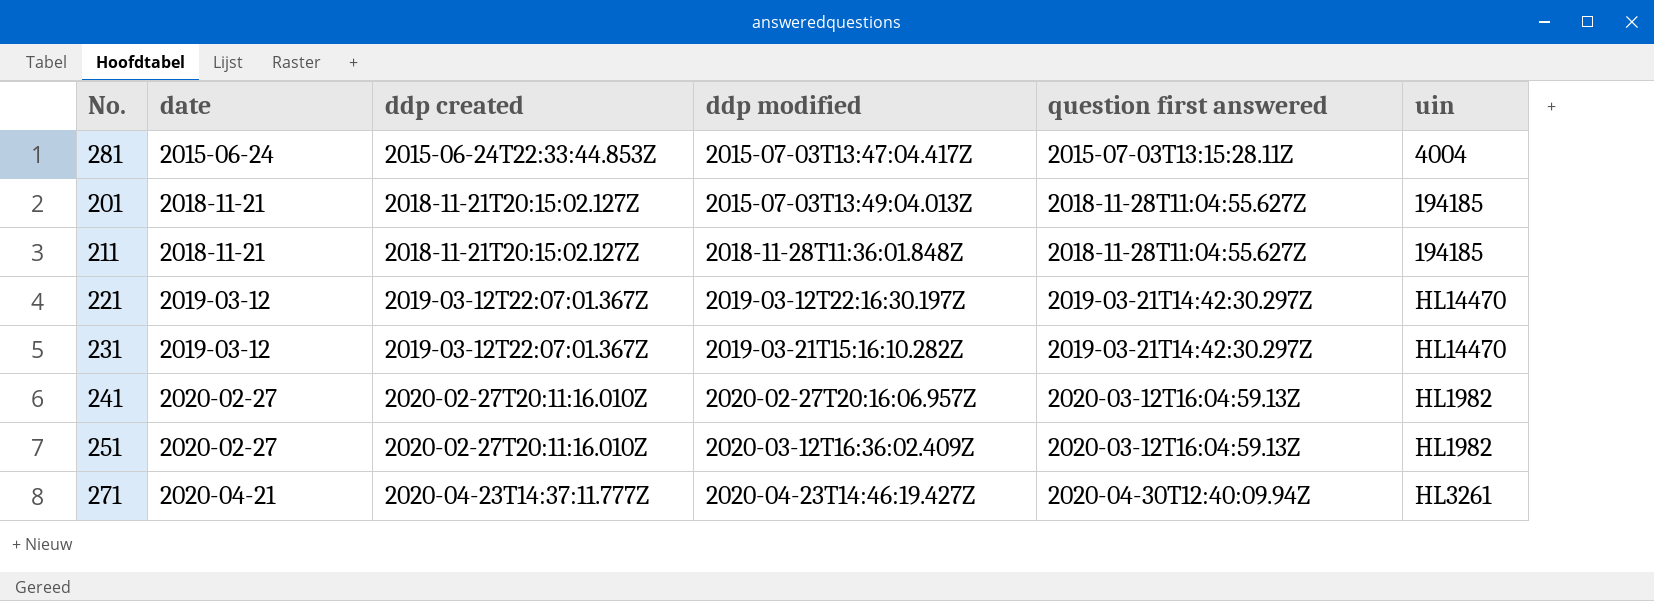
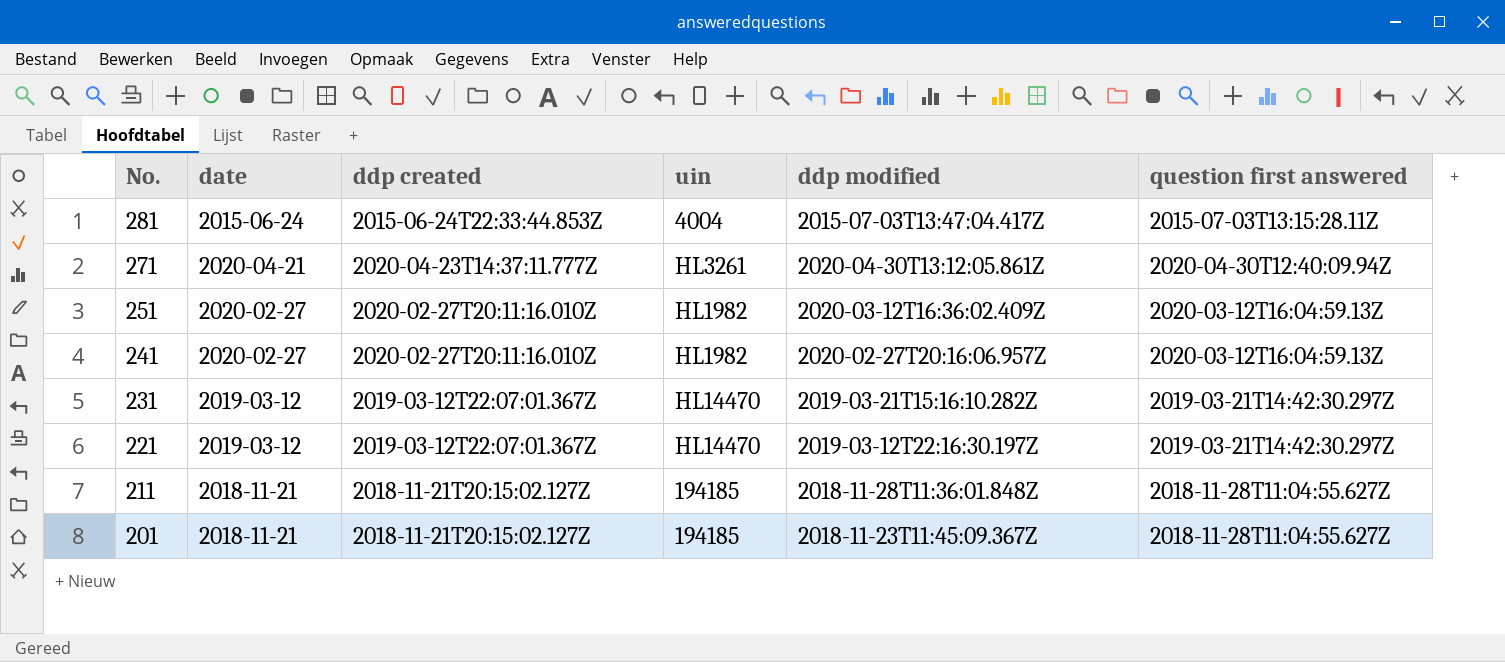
row order: date ascending -> No. descending
column uin | position: 6 -> 4
271 | ddp modified: 2020-04-23T14:46:19.427Z -> 2020-04-30T13:12:05.861Z
201 | ddp modified: 2015-07-03T13:49:04.013Z -> 2018-11-23T11:45:09.367Z

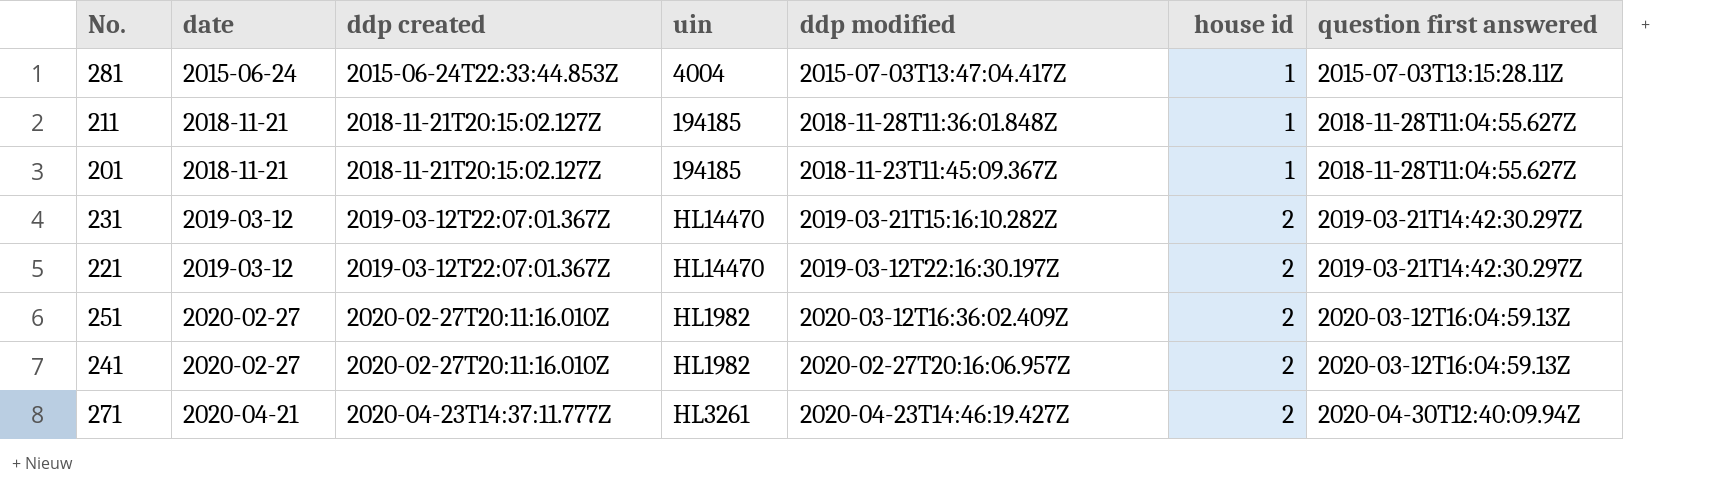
row order: No. descending -> date ascending
column house id | position: none -> 6
271 | ddp modified: 2020-04-30T13:12:05.861Z -> 2020-04-23T14:46:19.427Z

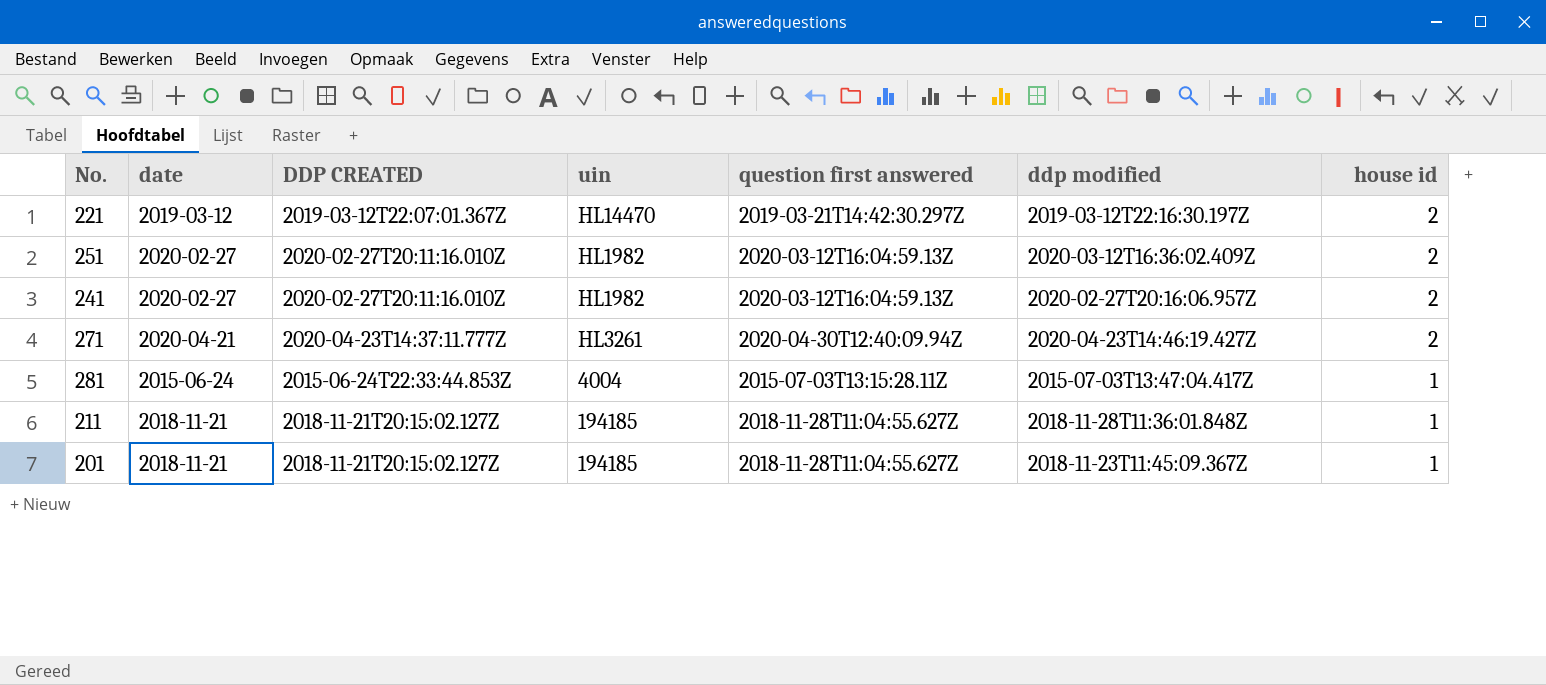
row order: date ascending -> house id descending
column name: ddp created -> DDP CREATED
column question first answered | position: 7 -> 5
row 231: 2019-03-12 | 2019-03-12T22:07:01.367Z | HL14470 | 2019-03-21T15:16:10.282Z | 2 | 2019-03-21T14:42:30.297Z -> none

